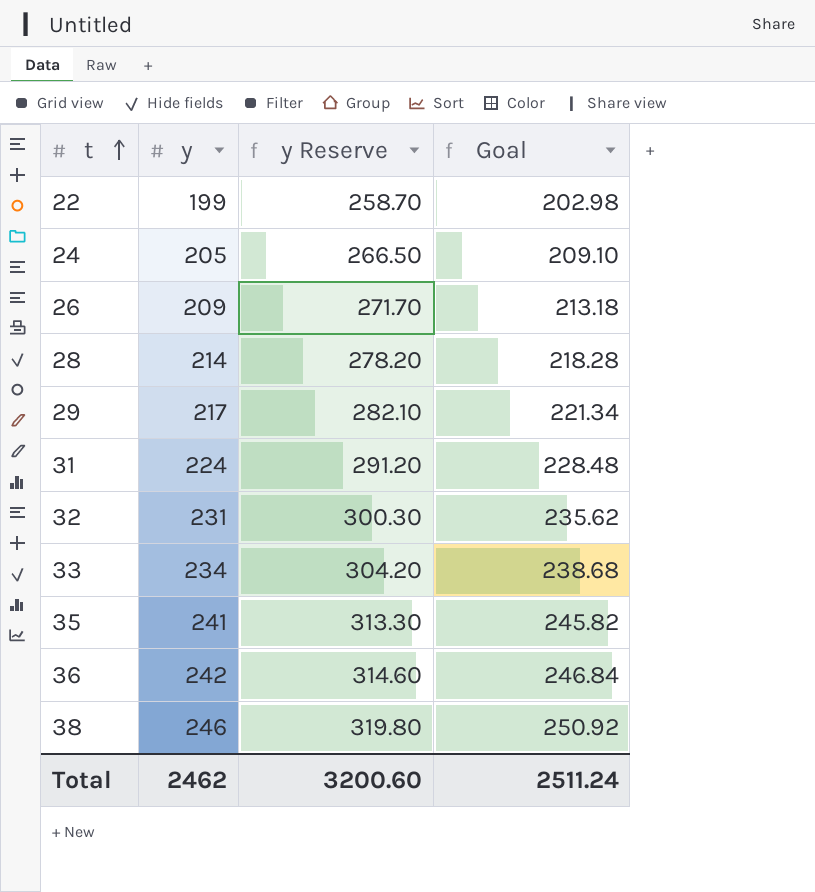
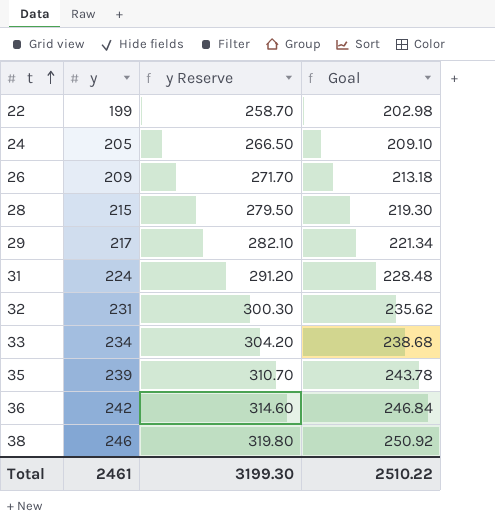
28 | y: 214 -> 215
28 | y Reserve: 278.20 -> 279.50
28 | Goal: 218.28 -> 219.30
35 | y: 241 -> 239
35 | y Reserve: 313.30 -> 310.70
35 | Goal: 245.82 -> 243.78
Total | y: 2462 -> 2461
Total | y Reserve: 3200.60 -> 3199.30
Total | Goal: 2511.24 -> 2510.22

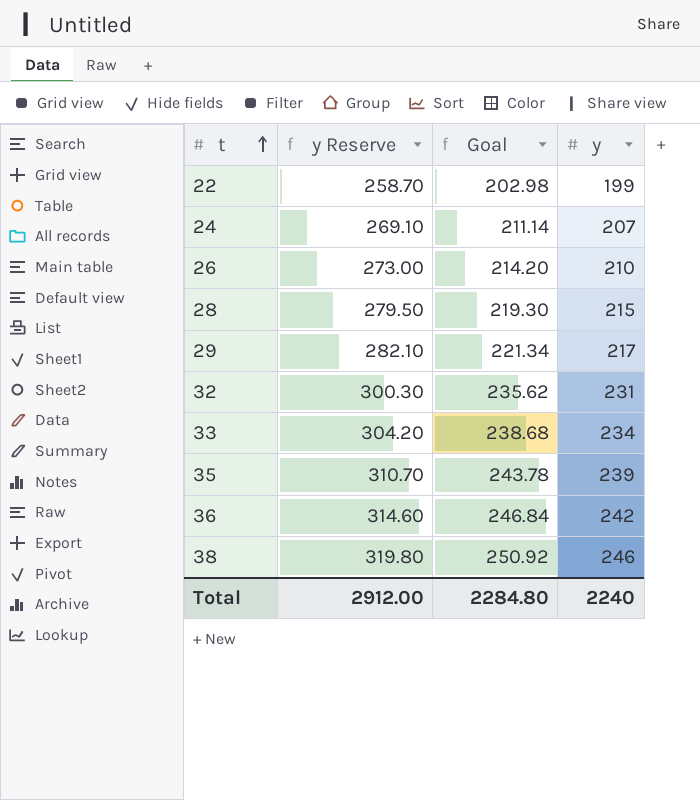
column y | position: 2 -> 4
row 31: 224 | 291.20 | 228.48 -> none
24 | y Reserve: 266.50 -> 269.10
24 | Goal: 209.10 -> 211.14
24 | y: 205 -> 207
26 | y Reserve: 271.70 -> 273.00
26 | Goal: 213.18 -> 214.20
26 | y: 209 -> 210
Total | y Reserve: 3199.30 -> 2912.00
Total | Goal: 2510.22 -> 2284.80
Total | y: 2461 -> 2240

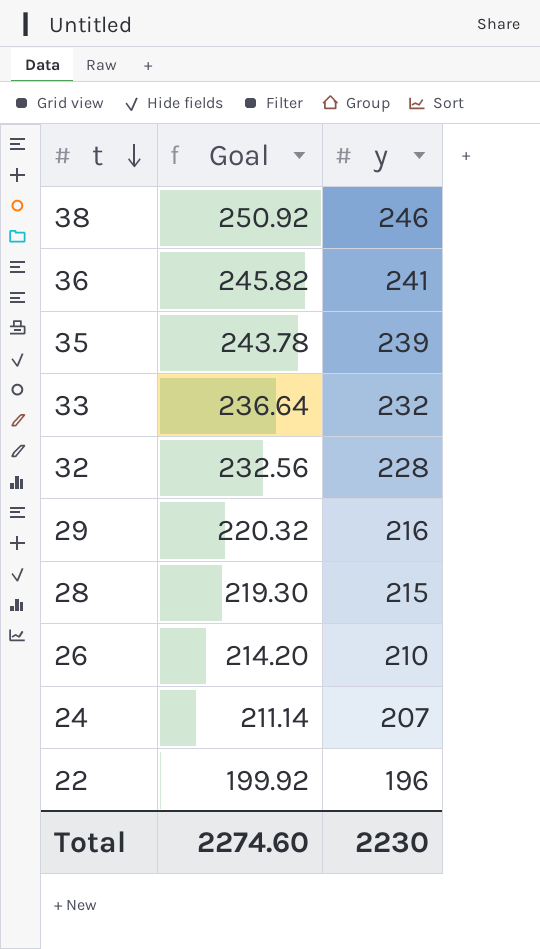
row order: t ascending -> t descending
column y Reserve | formula: [y] * 1.3 -> none
36 | Goal: 246.84 -> 245.82
36 | y: 242 -> 241
33 | Goal: 238.68 -> 236.64
33 | y: 234 -> 232
32 | Goal: 235.62 -> 232.56
32 | y: 231 -> 228
29 | Goal: 221.34 -> 220.32
29 | y: 217 -> 216
22 | Goal: 202.98 -> 199.92
22 | y: 199 -> 196
Total | Goal: 2284.80 -> 2274.60
Total | y: 2240 -> 2230

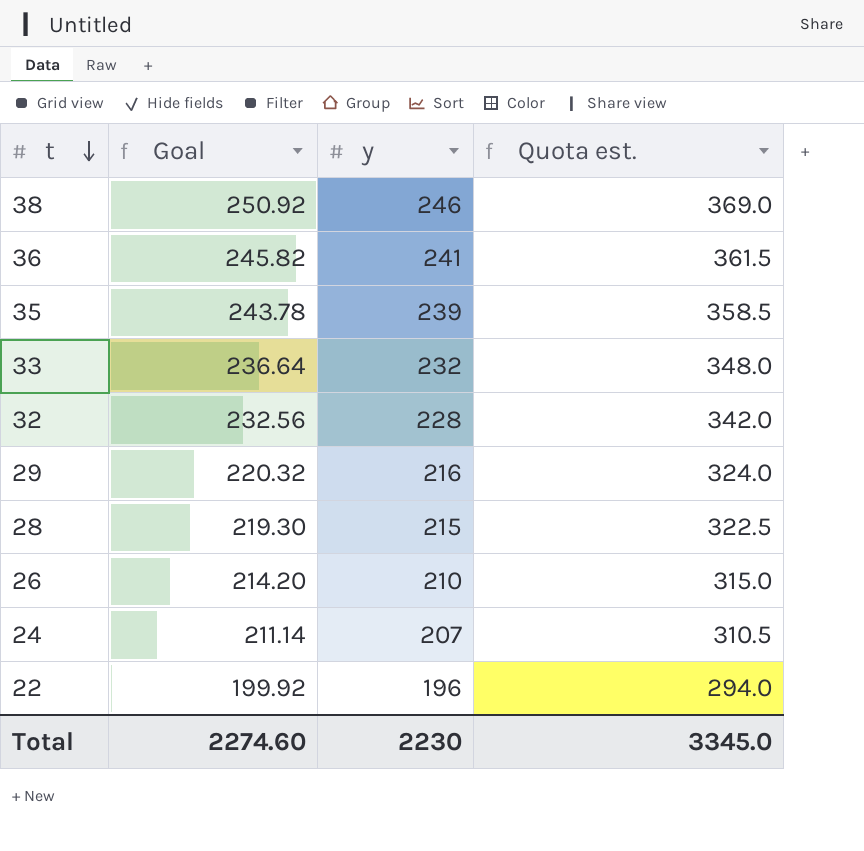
column Quota est. | formula: none -> [y] * 1.5

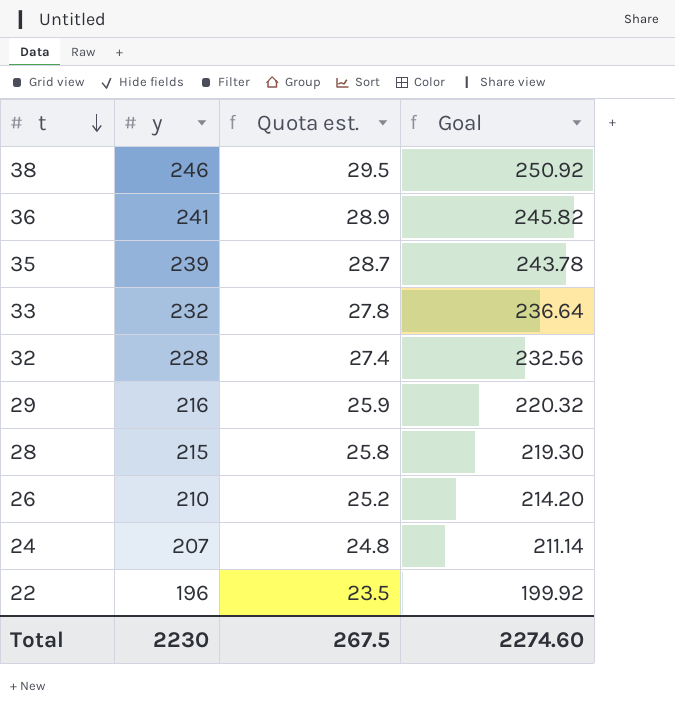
column Quota est. | formula: [y] * 1.5 -> [y] * 0.12
column Goal | position: 2 -> 4
Total | Quota est.: 3345.0 -> 267.5

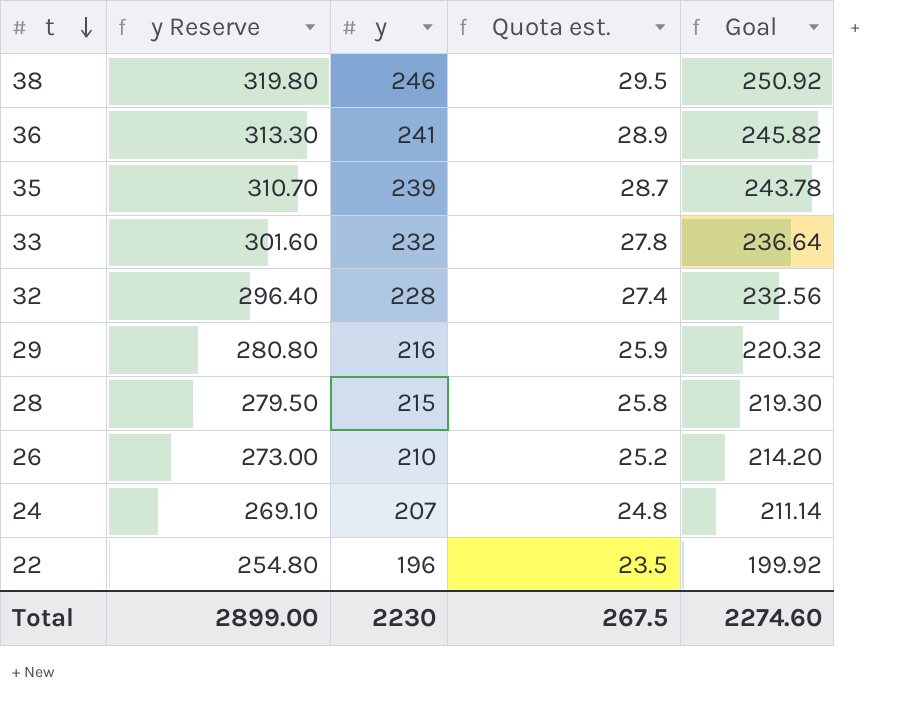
column y Reserve | formula: none -> [y] * 1.3

